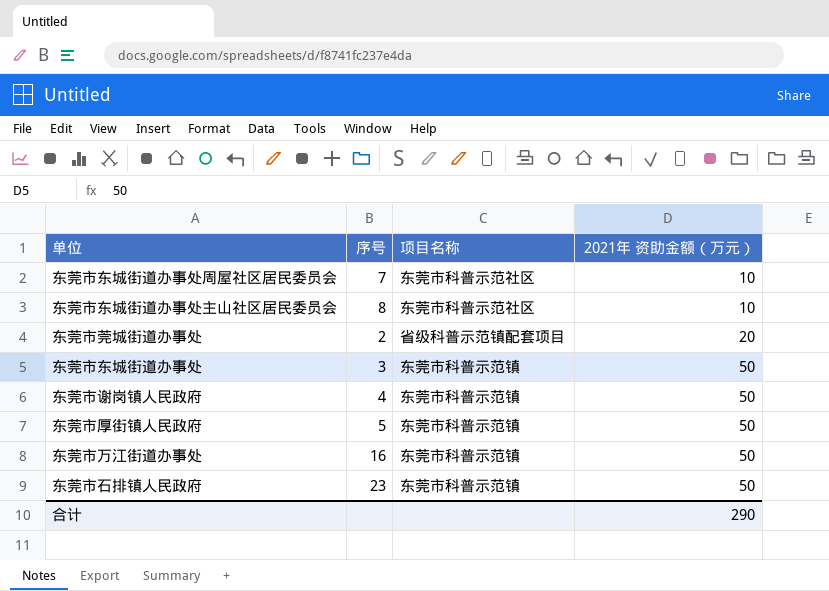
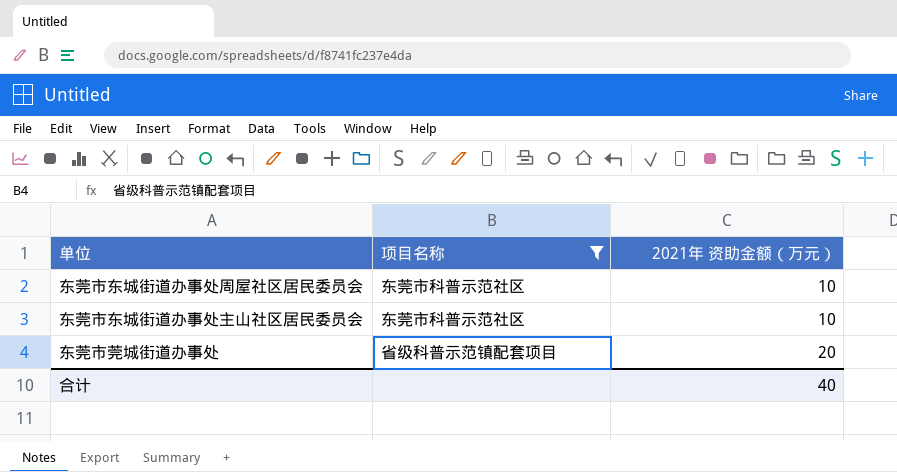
filter: none -> 项目名称 != 东莞市科普示范镇
column 序号 | position: 2 -> none
合计 | 2021年 资助金额（万元）: 290 -> 40

